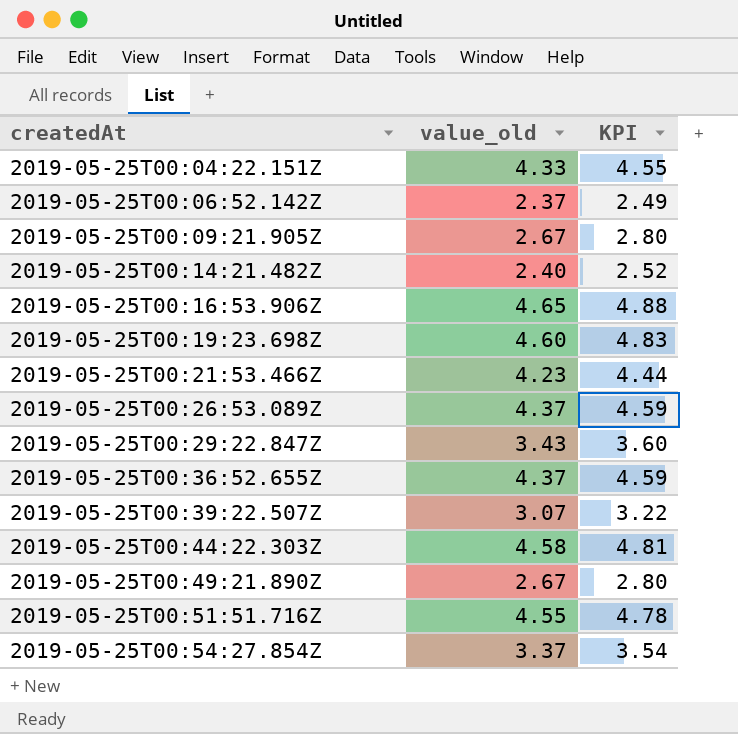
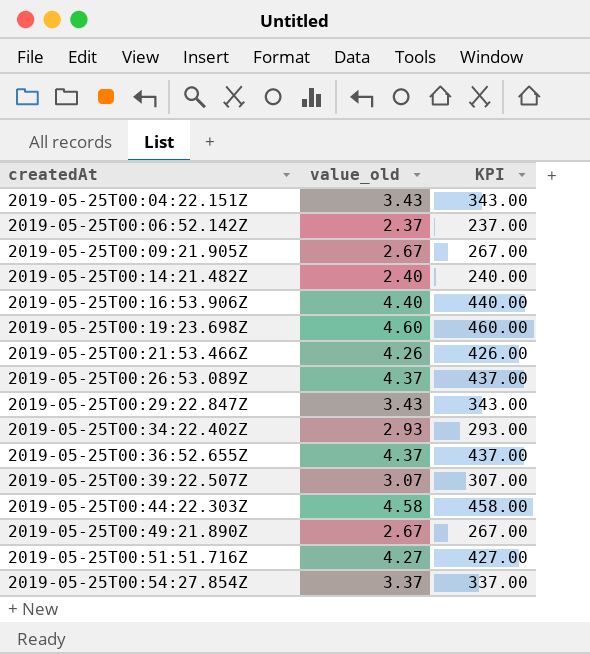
column KPI | formula: [value_old] * 1.05 -> [value_old] * 100
2019-05-25T00:04:22.151Z | value_old: 4.33 -> 3.43
2019-05-25T00:16:53.906Z | value_old: 4.65 -> 4.40
2019-05-25T00:21:53.466Z | value_old: 4.23 -> 4.26
row 2019-05-25T00:34:22.402Z: none -> 2.93 | 293.00
2019-05-25T00:51:51.716Z | value_old: 4.55 -> 4.27

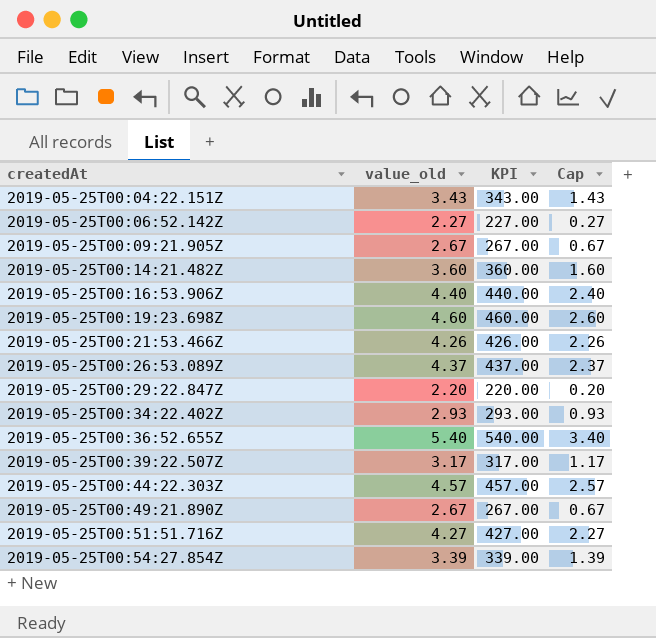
column Cap | formula: none -> [value_old] - 2
2019-05-25T00:06:52.142Z | value_old: 2.37 -> 2.27
2019-05-25T00:06:52.142Z | KPI: 237.00 -> 227.00
2019-05-25T00:14:21.482Z | value_old: 2.40 -> 3.60
2019-05-25T00:14:21.482Z | KPI: 240.00 -> 360.00
2019-05-25T00:29:22.847Z | value_old: 3.43 -> 2.20
2019-05-25T00:29:22.847Z | KPI: 343.00 -> 220.00
2019-05-25T00:36:52.655Z | value_old: 4.37 -> 5.40
2019-05-25T00:36:52.655Z | KPI: 437.00 -> 540.00
2019-05-25T00:39:22.507Z | value_old: 3.07 -> 3.17
2019-05-25T00:39:22.507Z | KPI: 307.00 -> 317.00
2019-05-25T00:44:22.303Z | value_old: 4.58 -> 4.57
2019-05-25T00:44:22.303Z | KPI: 458.00 -> 457.00
2019-05-25T00:54:27.854Z | value_old: 3.37 -> 3.39
2019-05-25T00:54:27.854Z | KPI: 337.00 -> 339.00

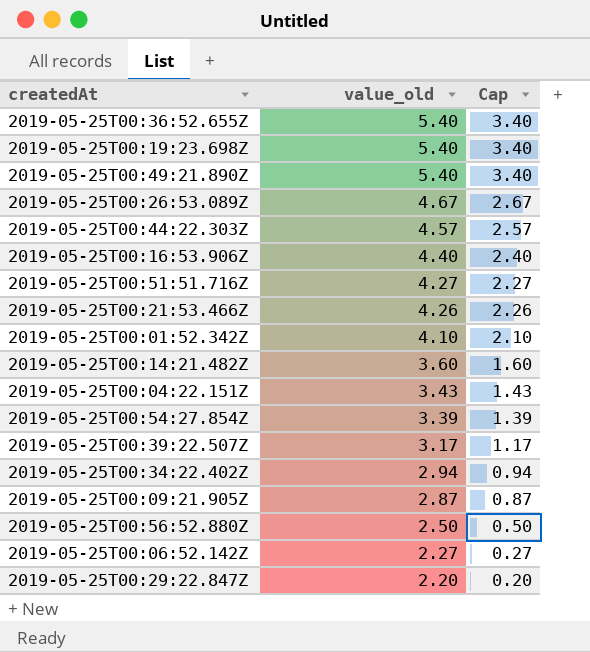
row order: createdAt ascending -> value_old descending
column KPI | formula: [value_old] * 100 -> none
2019-05-25T00:19:23.698Z | value_old: 4.60 -> 5.40
2019-05-25T00:19:23.698Z | Cap: 2.60 -> 3.40
2019-05-25T00:49:21.890Z | value_old: 2.67 -> 5.40
2019-05-25T00:49:21.890Z | Cap: 0.67 -> 3.40
2019-05-25T00:26:53.089Z | value_old: 4.37 -> 4.67
2019-05-25T00:26:53.089Z | Cap: 2.37 -> 2.67
row 2019-05-25T00:01:52.342Z: none -> 4.10 | 2.10
2019-05-25T00:34:22.402Z | value_old: 2.93 -> 2.94
2019-05-25T00:34:22.402Z | Cap: 0.93 -> 0.94
2019-05-25T00:09:21.905Z | value_old: 2.67 -> 2.87
2019-05-25T00:09:21.905Z | Cap: 0.67 -> 0.87
row 2019-05-25T00:56:52.880Z: none -> 2.50 | 0.50

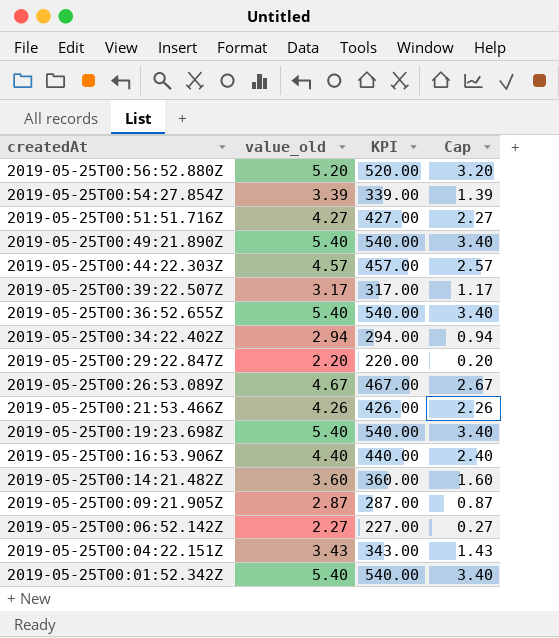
row order: value_old descending -> createdAt descending
column KPI | formula: none -> [value_old] * 100
2019-05-25T00:56:52.880Z | value_old: 2.50 -> 5.20
2019-05-25T00:56:52.880Z | Cap: 0.50 -> 3.20
2019-05-25T00:01:52.342Z | value_old: 4.10 -> 5.40
2019-05-25T00:01:52.342Z | Cap: 2.10 -> 3.40

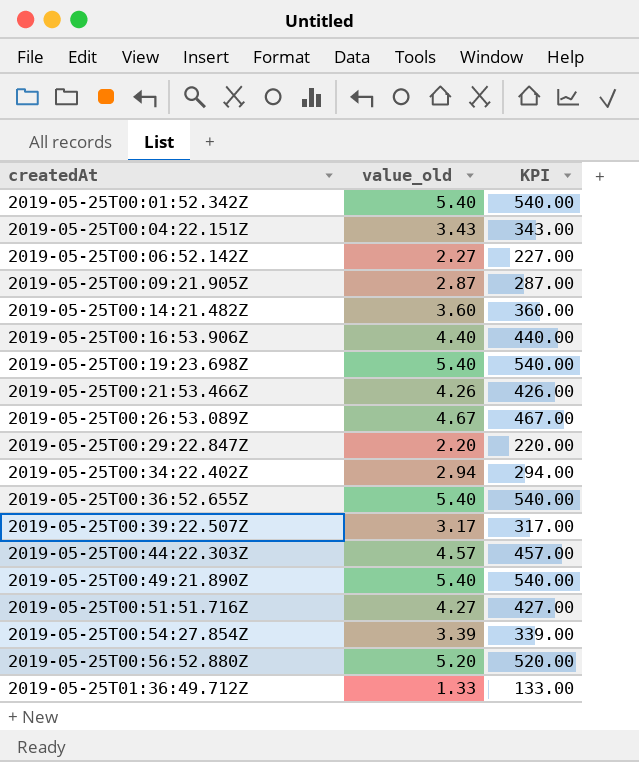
row order: createdAt descending -> createdAt ascending
column Cap | formula: [value_old] - 2 -> none
row 2019-05-25T01:36:49.712Z: none -> 1.33 | 133.00

